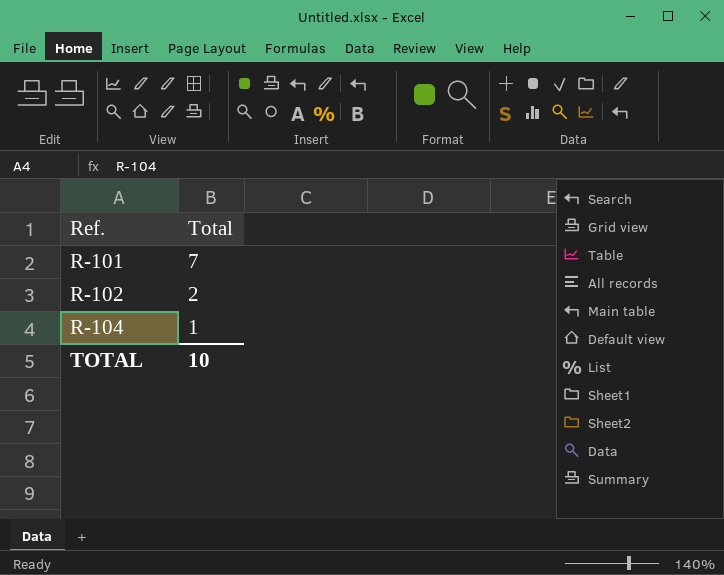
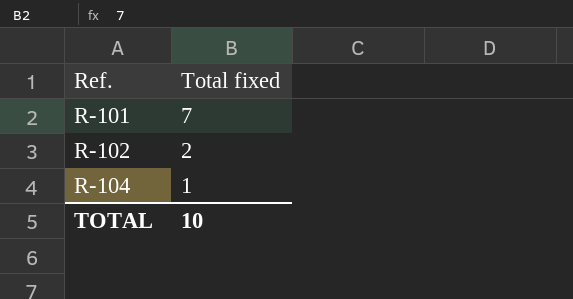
column name: Total -> Total fixed

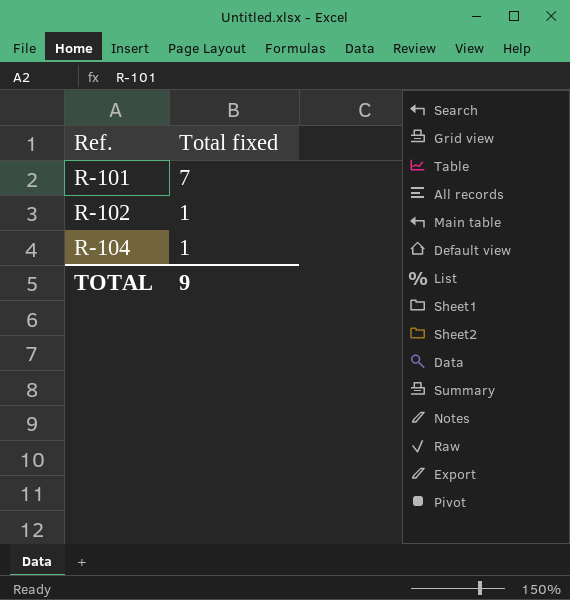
R-102 | Total fixed: 2 -> 1
TOTAL | Total fixed: 10 -> 9

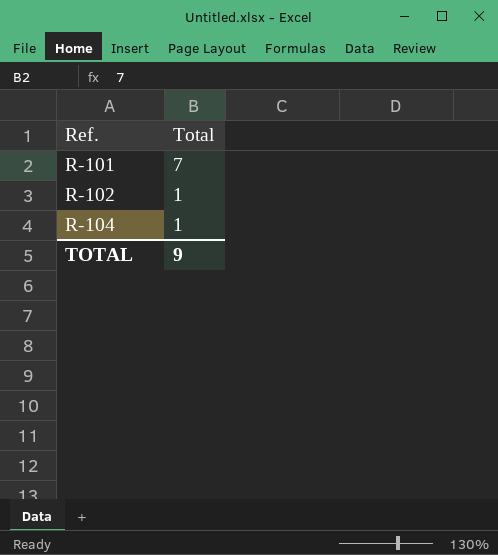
column name: Total fixed -> Total

